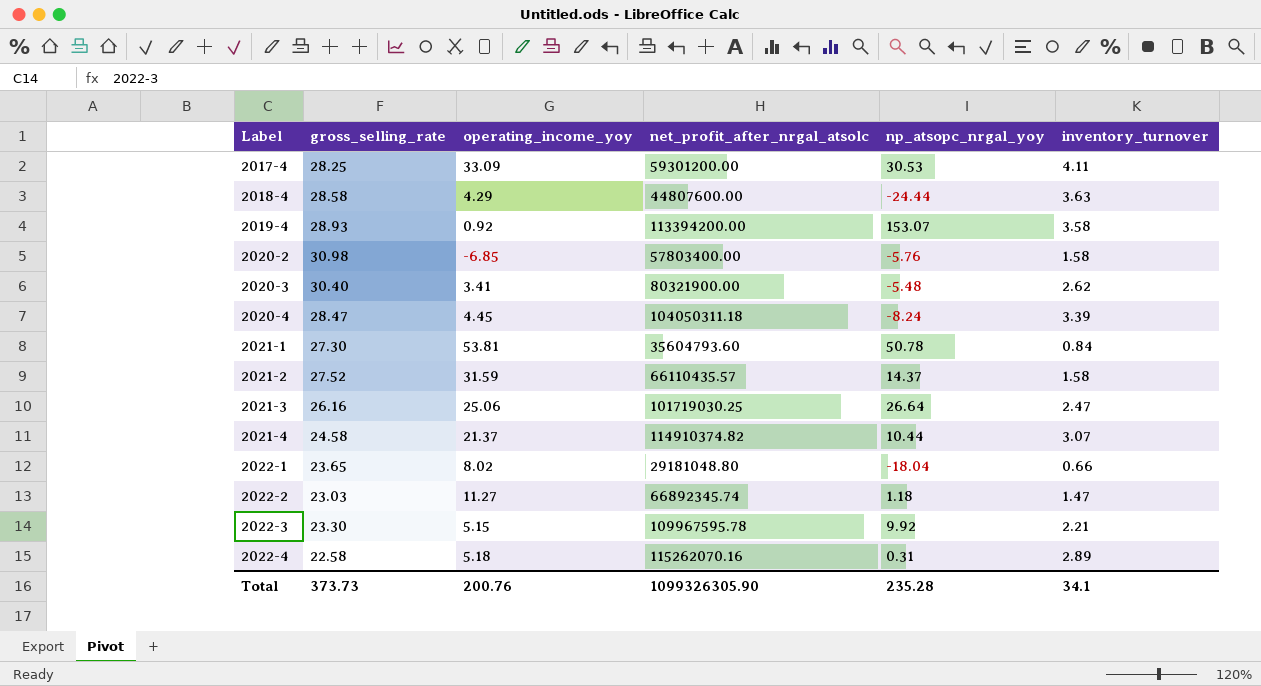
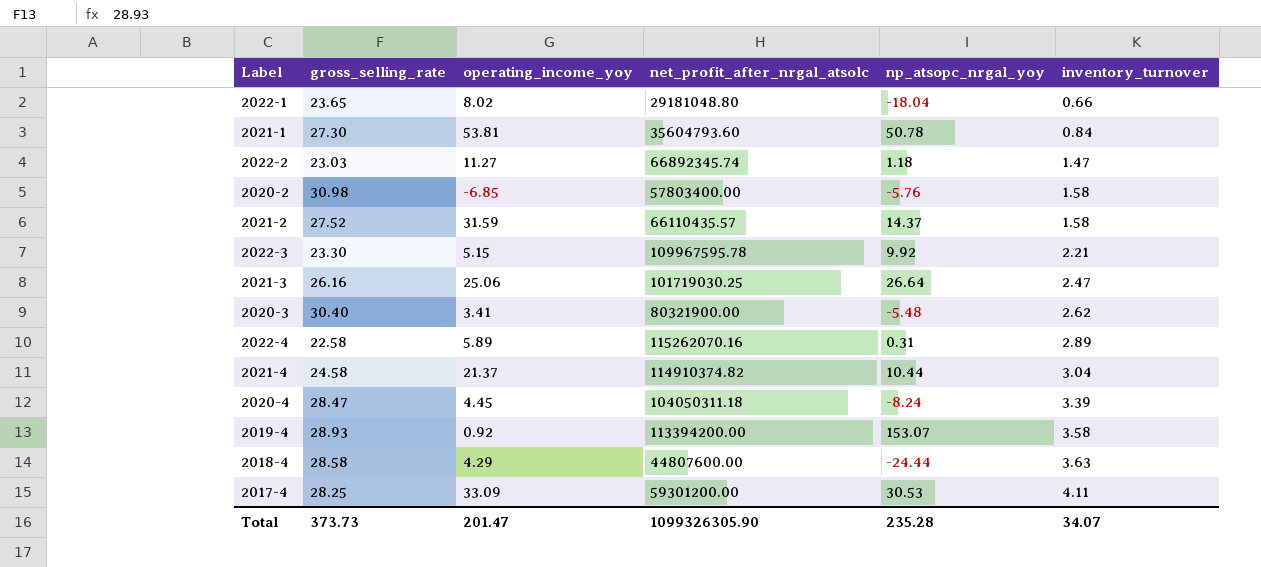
row order: Label ascending -> inventory_turnover ascending
2022-4 | operating_income_yoy: 5.18 -> 5.89
2021-4 | inventory_turnover: 3.07 -> 3.04
Total | operating_income_yoy: 200.76 -> 201.47
Total | inventory_turnover: 34.1 -> 34.07

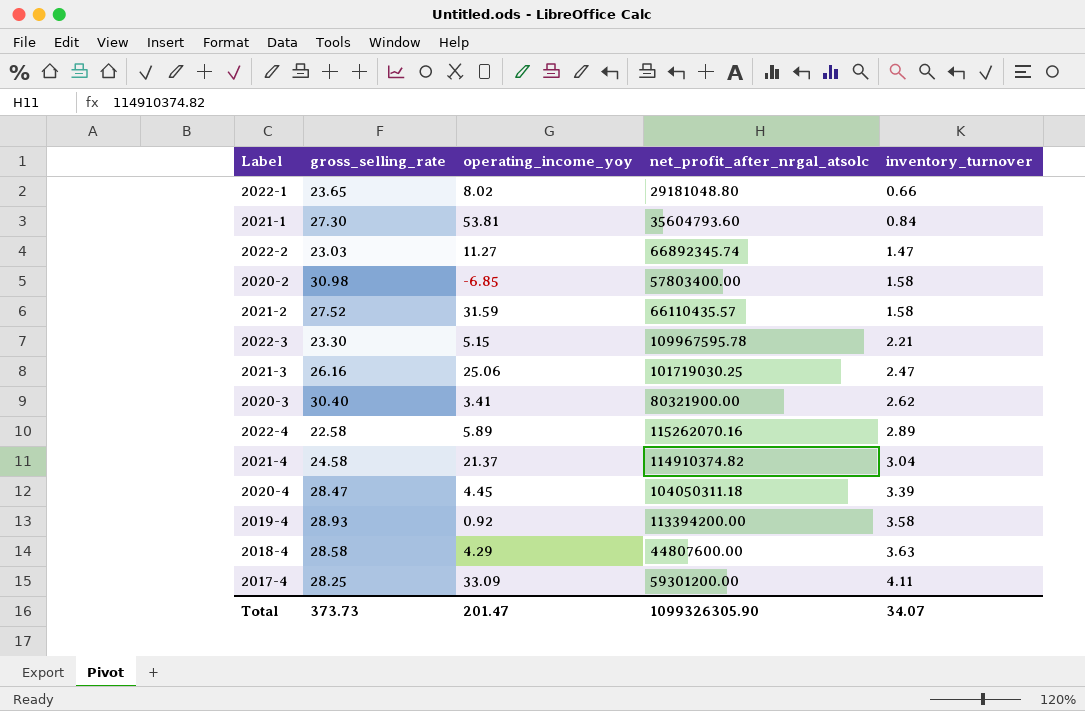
column np_atsopc_nrgal_yoy | position: 5 -> none

